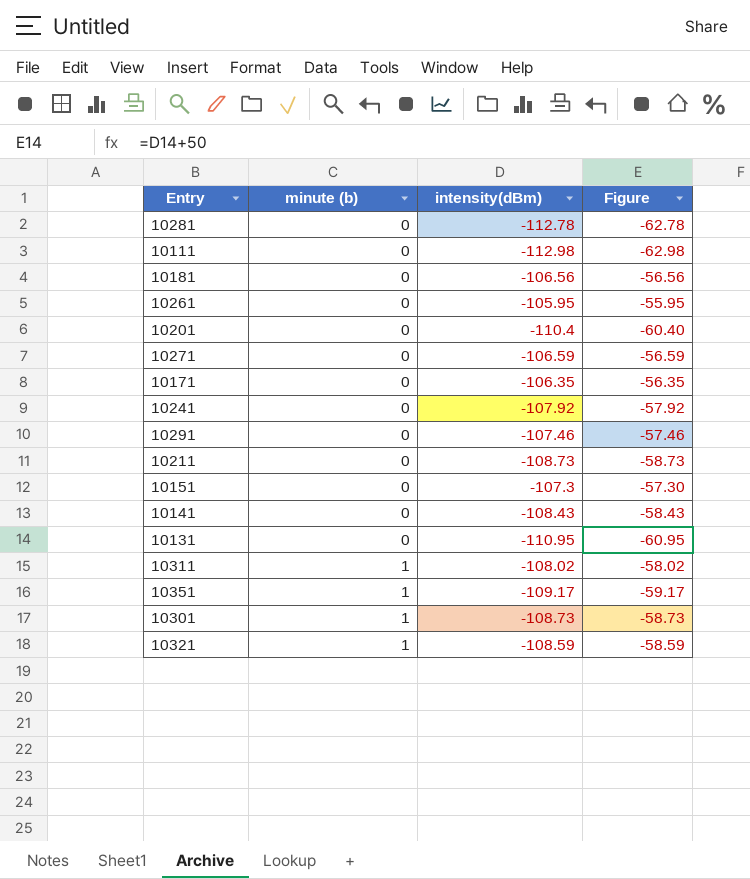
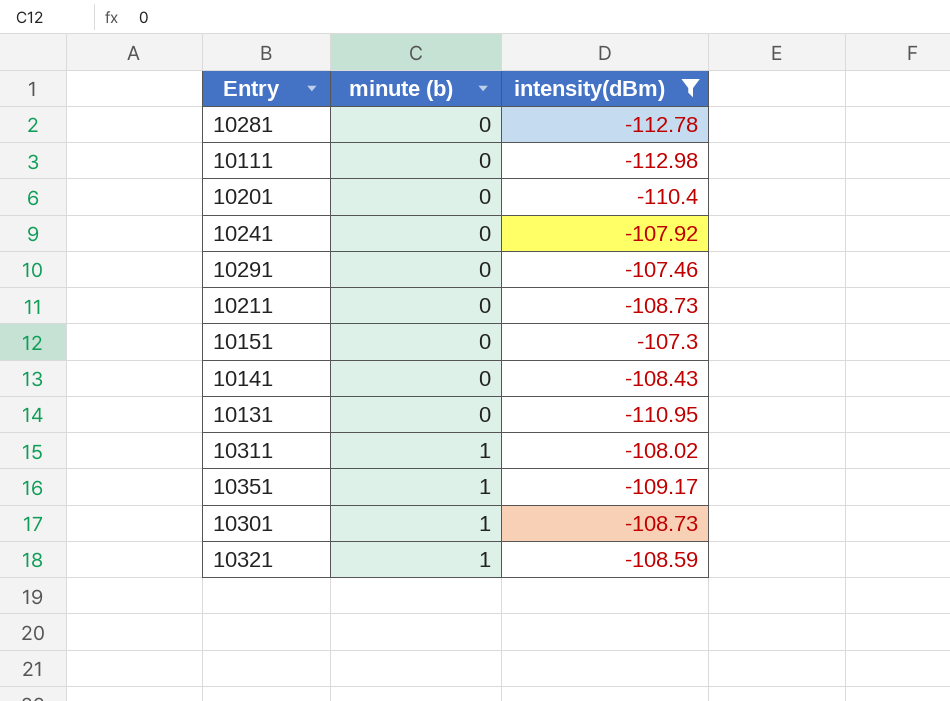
filter: none -> intensity(dBm) <= -107.3
column Figure | formula: [intensity(dBm)] + 50 -> none

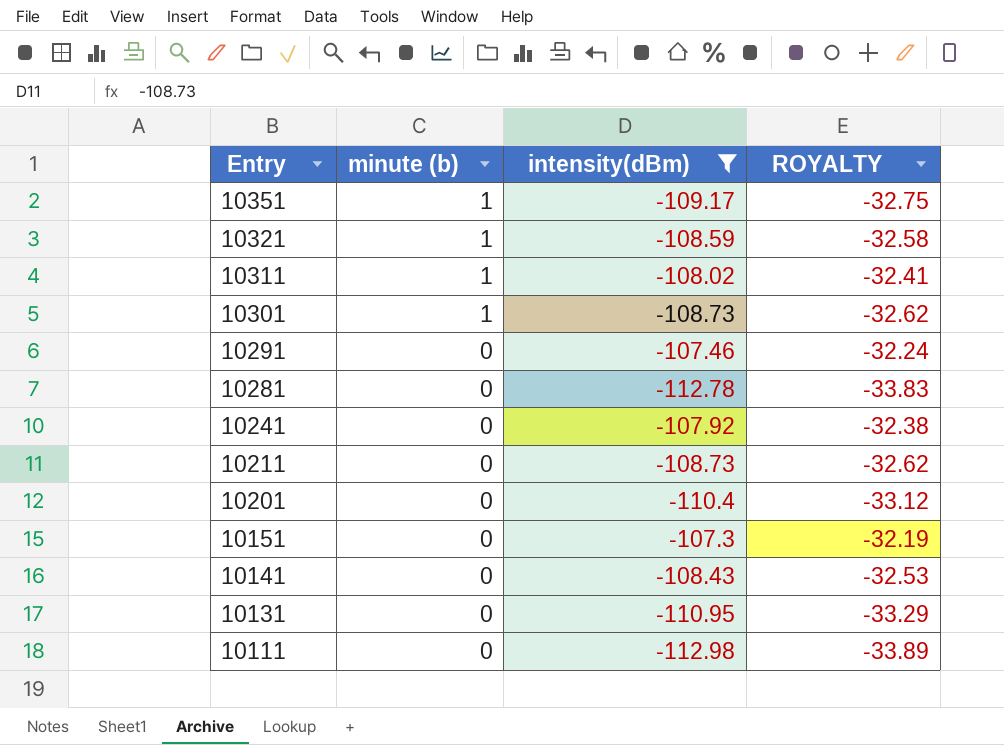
row order: minute (b) ascending -> Entry descending
column ROYALTY | formula: none -> [intensity(dBm)] * 0.3

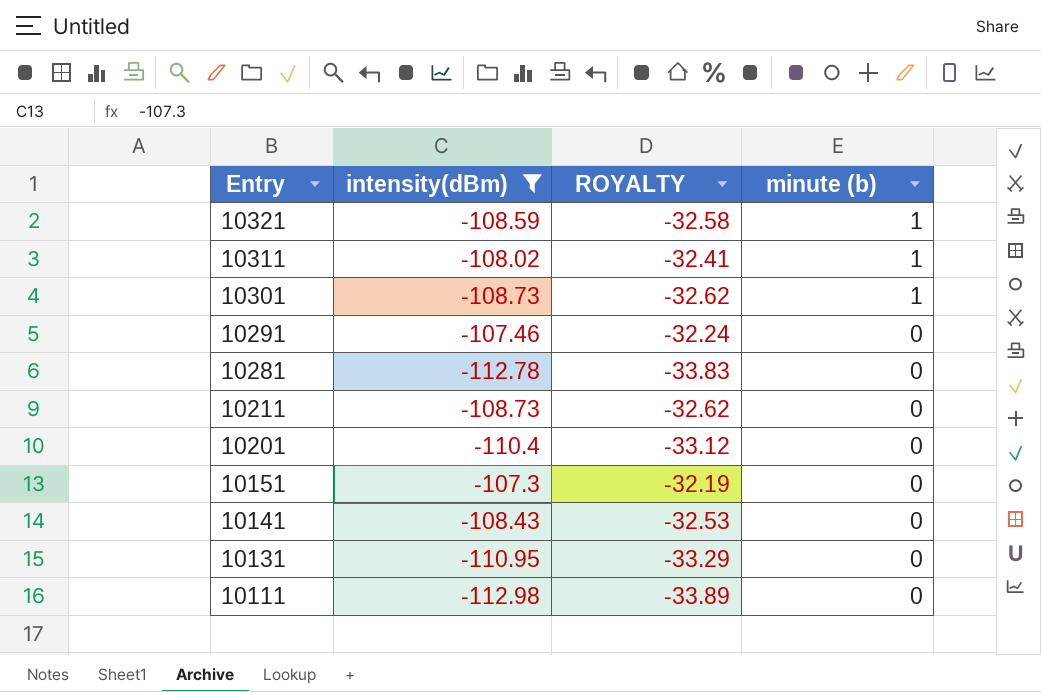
column minute (b) | position: 2 -> 4
row 10351: 1 | -109.17 | -32.75 -> none
row 10241: 0 | -107.92 | -32.38 -> none

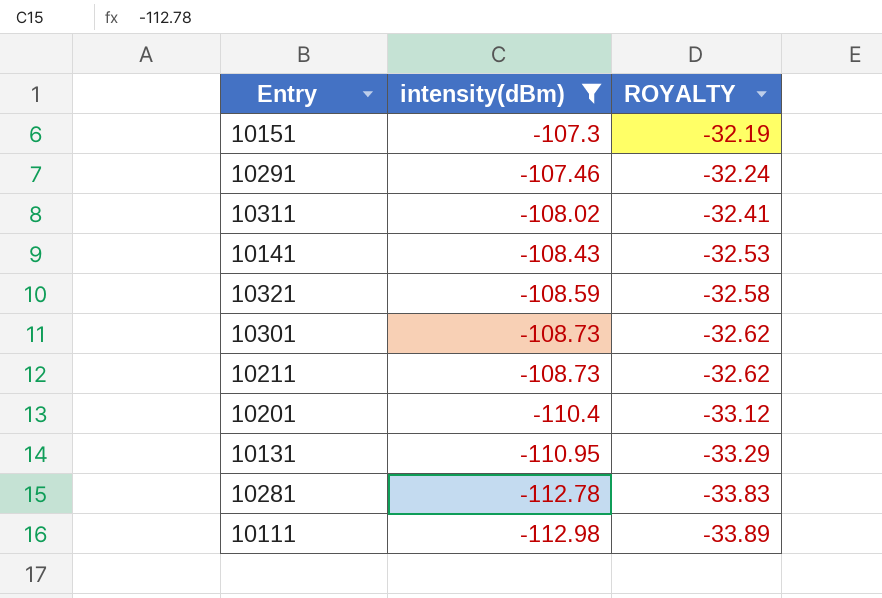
row order: Entry descending -> intensity(dBm) descending
column minute (b) | position: 4 -> none

